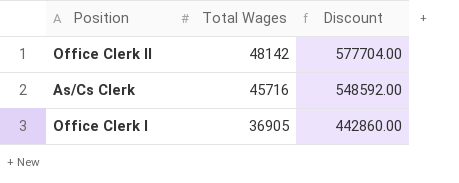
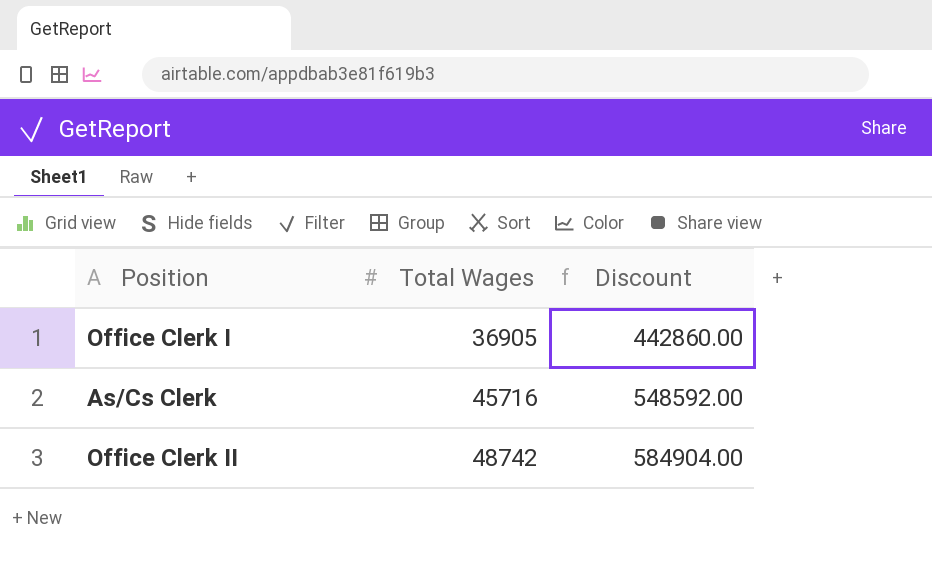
row order: Total Wages descending -> Total Wages ascending
Office Clerk II | Total Wages: 48142 -> 48742
Office Clerk II | Discount: 577704.00 -> 584904.00

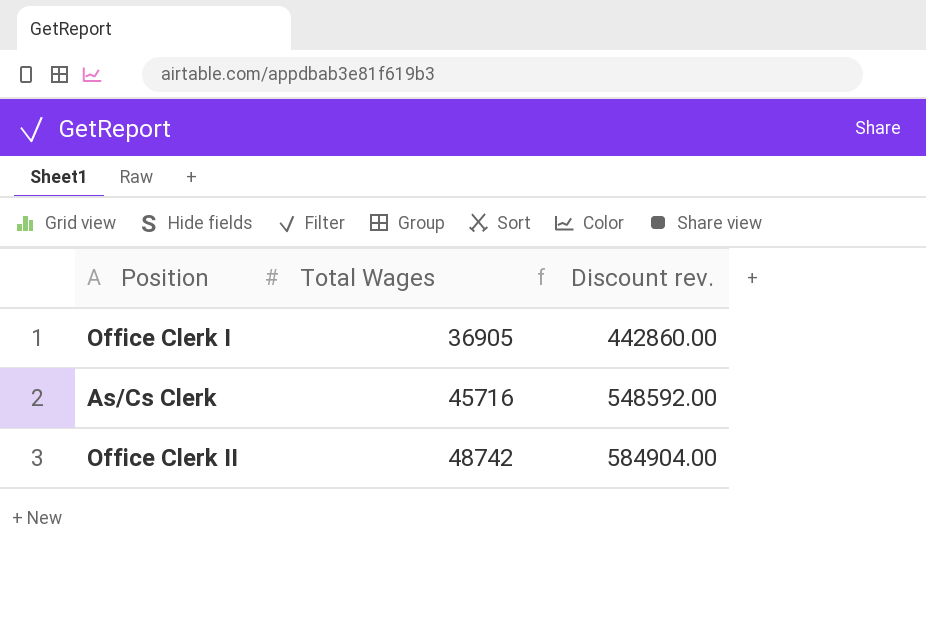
column name: Discount -> Discount rev.

